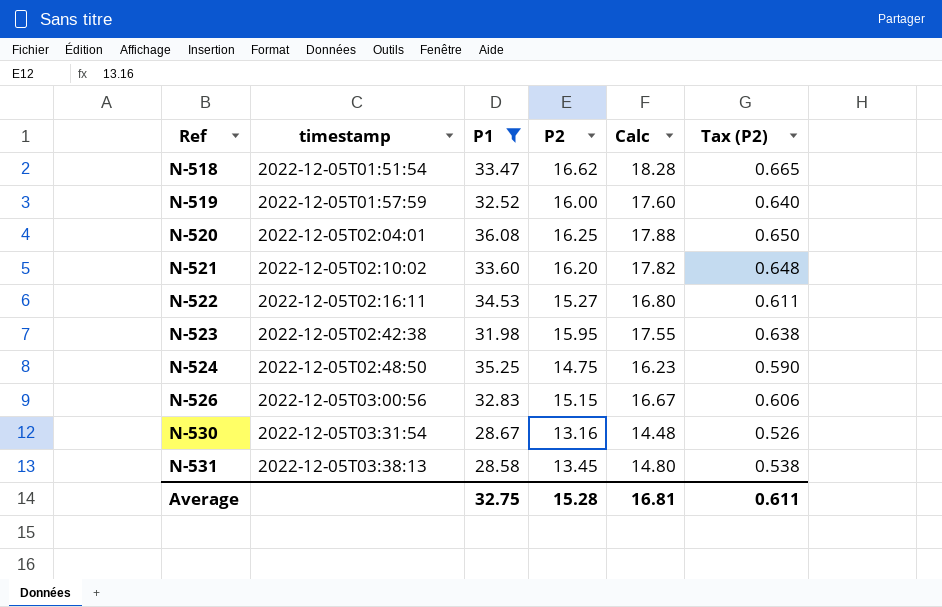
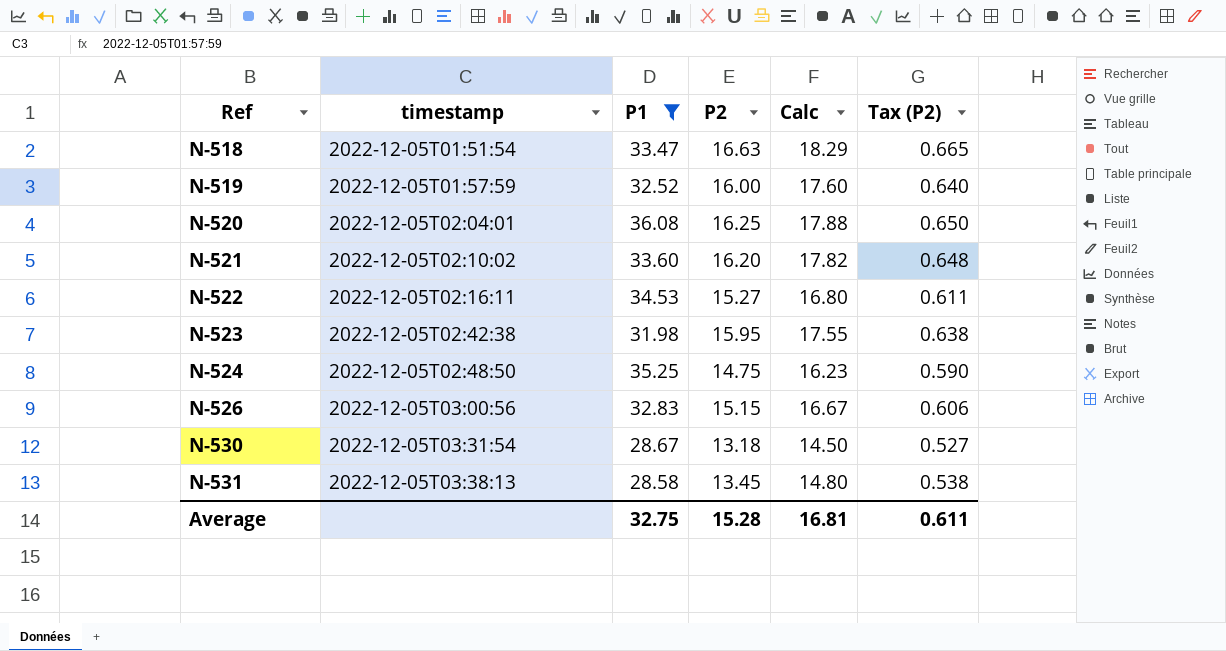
N-518 | P2: 16.62 -> 16.63
N-518 | Calc: 18.28 -> 18.29
N-530 | P2: 13.16 -> 13.18
N-530 | Calc: 14.48 -> 14.50
N-530 | Tax (P2): 0.526 -> 0.527

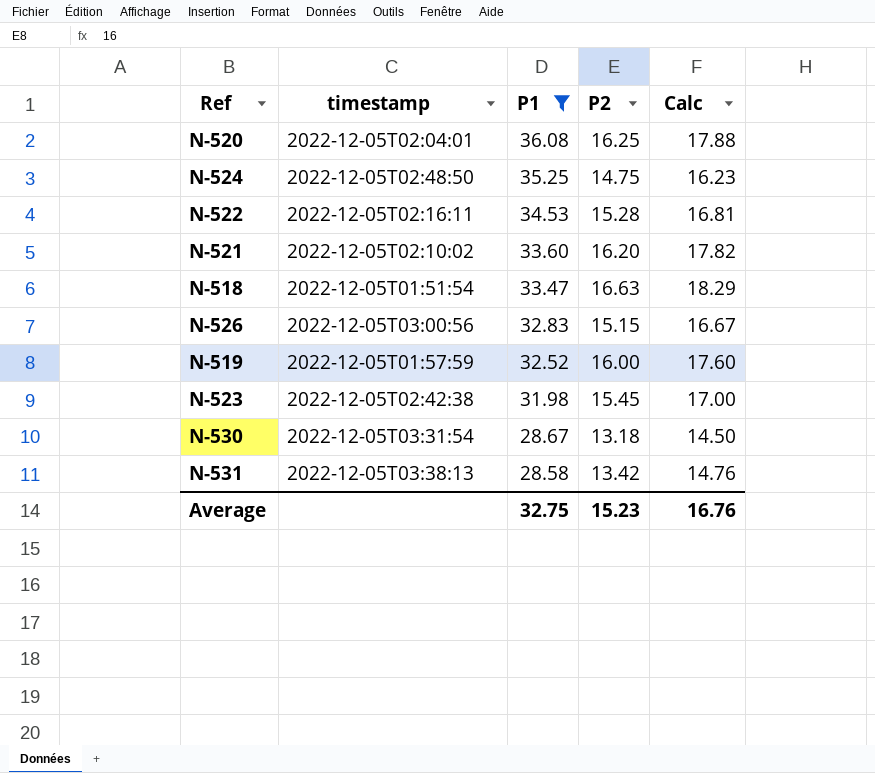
row order: Ref ascending -> P1 descending
column Tax (P2) | formula: [P2] * 0.04 -> none
N-522 | P2: 15.27 -> 15.28
N-522 | Calc: 16.80 -> 16.81
N-523 | P2: 15.95 -> 15.45
N-523 | Calc: 17.55 -> 17.00
N-531 | P2: 13.45 -> 13.42
N-531 | Calc: 14.80 -> 14.76
Average | P2: 15.28 -> 15.23
Average | Calc: 16.81 -> 16.76

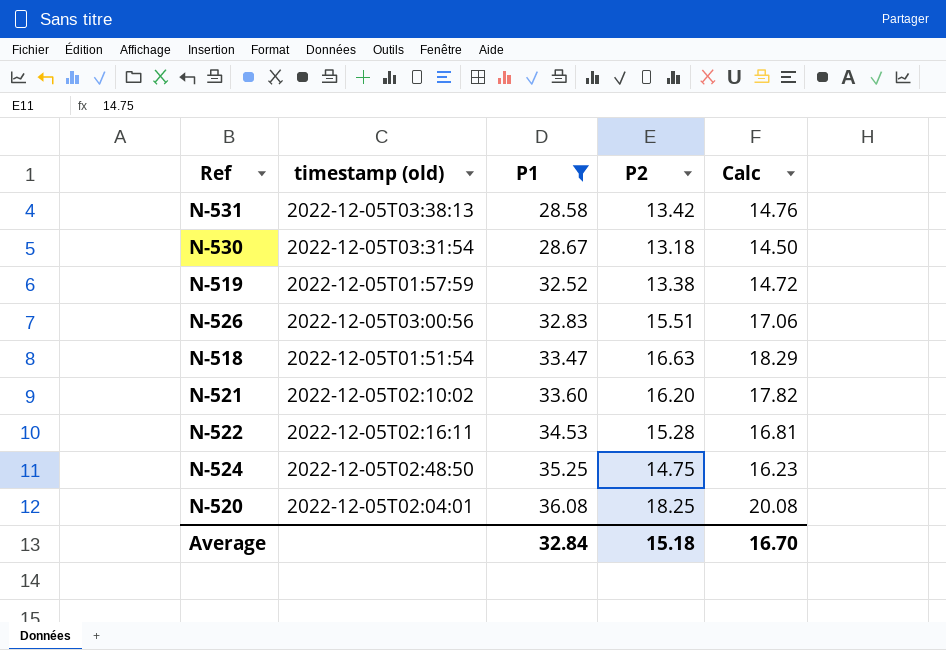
row order: P1 descending -> P1 ascending
column name: timestamp -> timestamp (old)
row N-523: 2022-12-05T02:42:38 | 31.98 | 15.45 | 17.00 -> none
N-519 | P2: 16.00 -> 13.38
N-519 | Calc: 17.60 -> 14.72
N-526 | P2: 15.15 -> 15.51
N-526 | Calc: 16.67 -> 17.06
N-520 | P2: 16.25 -> 18.25
N-520 | Calc: 17.88 -> 20.08
Average | P1: 32.75 -> 32.84
Average | P2: 15.23 -> 15.18
Average | Calc: 16.76 -> 16.70

